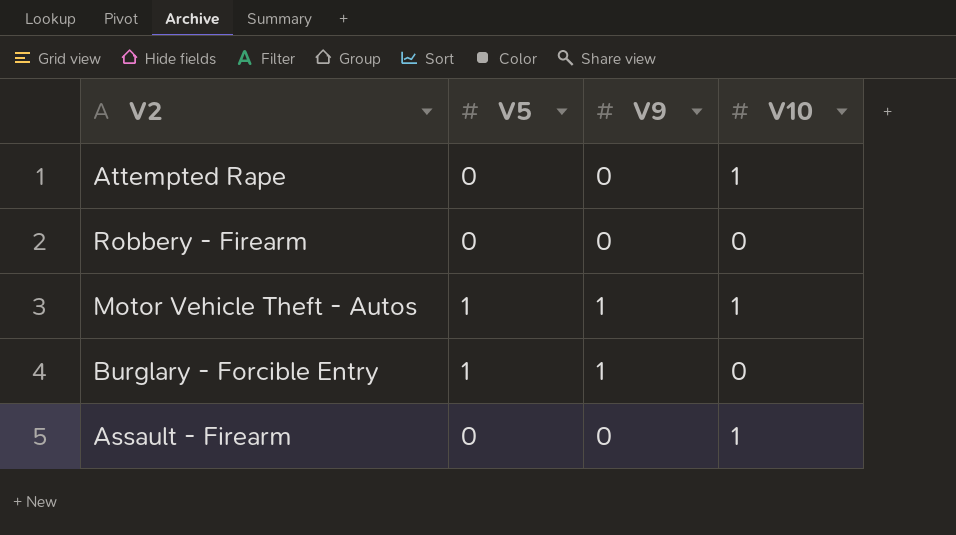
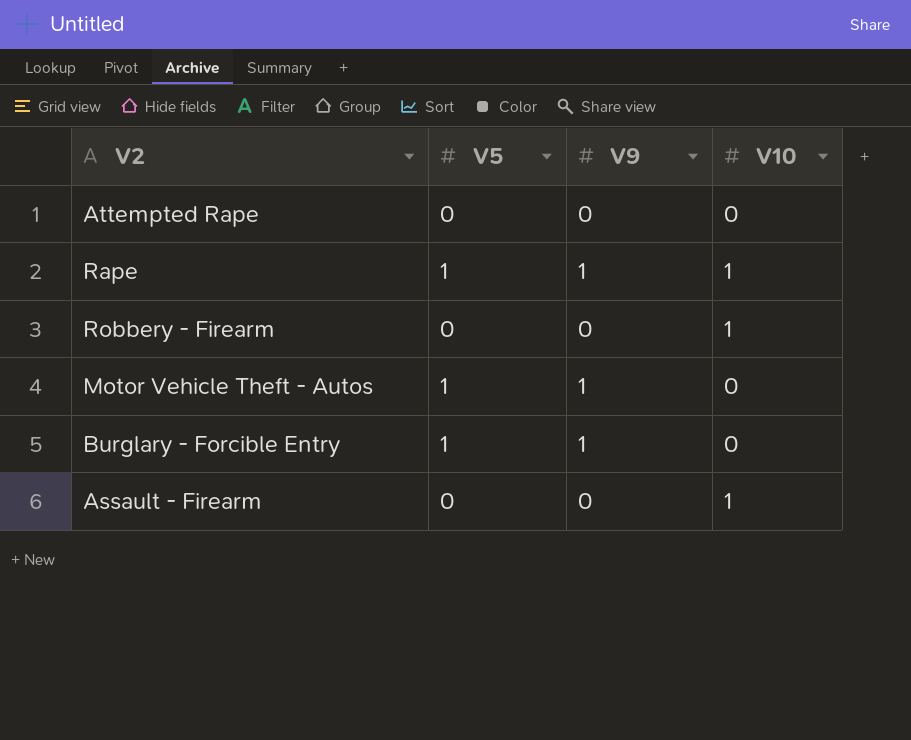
Attempted Rape | V10: 1 -> 0
row Rape: none -> 1 | 1 | 1
Robbery - Firearm | V10: 0 -> 1
Motor Vehicle Theft - Autos | V10: 1 -> 0

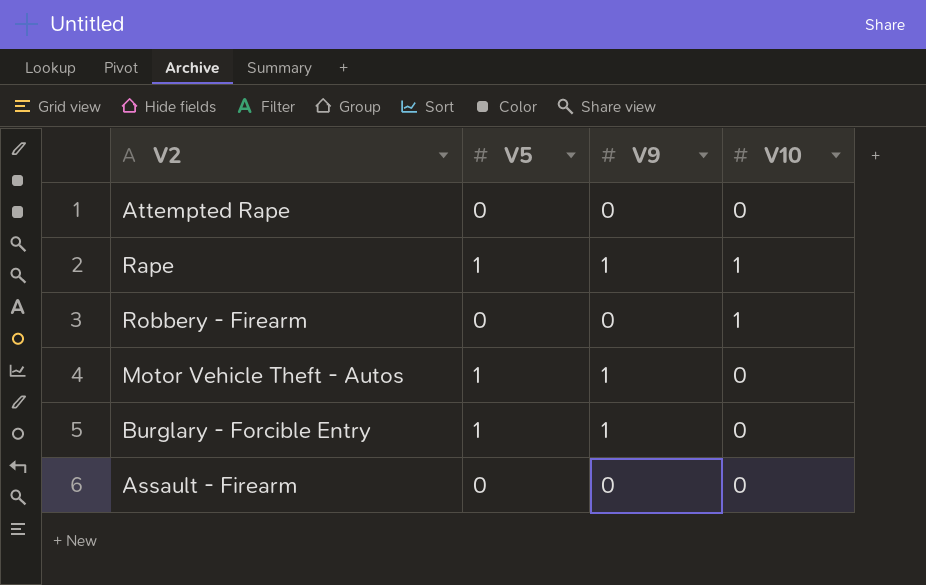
Assault - Firearm | V10: 1 -> 0

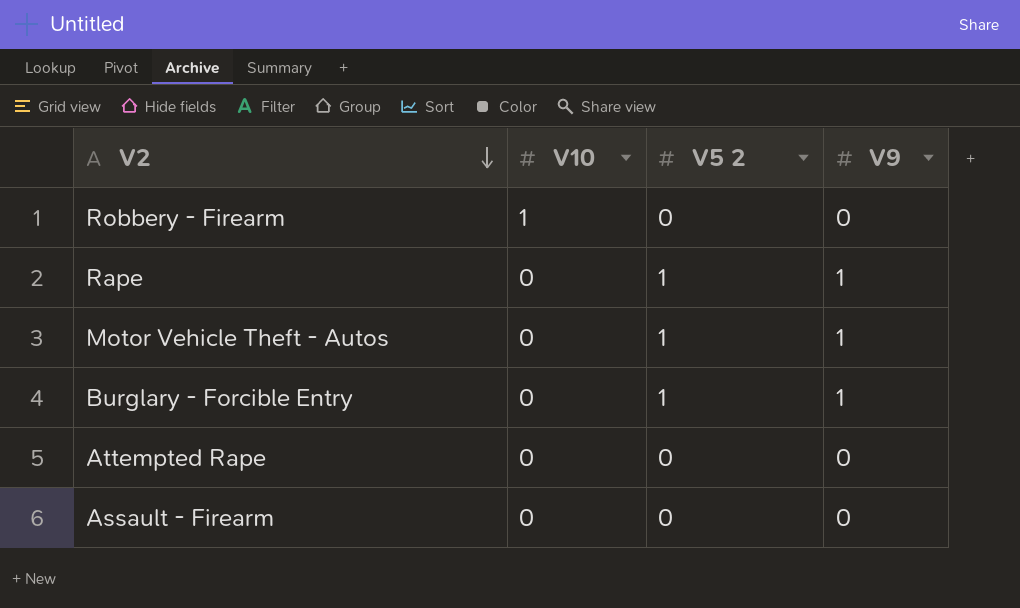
row order: none -> V2 descending
column V10 | position: 4 -> 2
column name: V5 -> V5 2
Rape | V10: 1 -> 0

